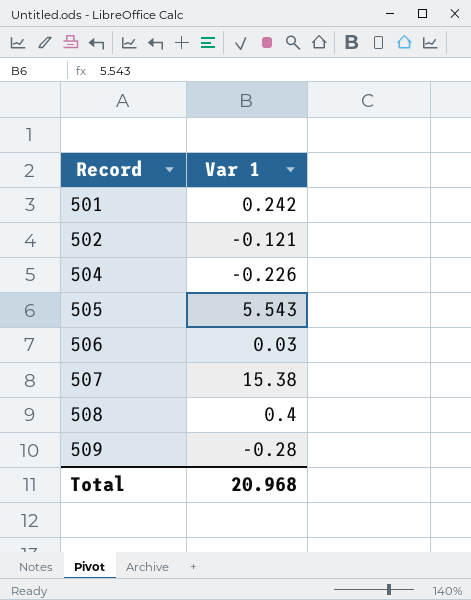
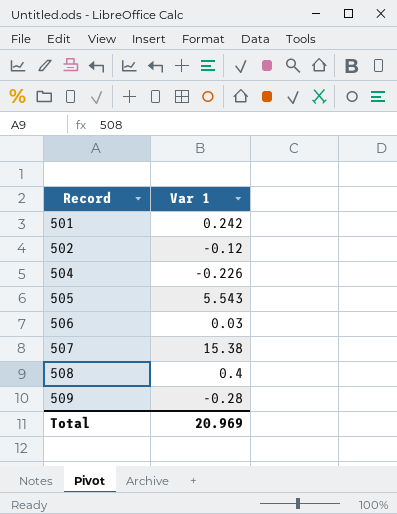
502 | Var 1: -0.121 -> -0.12
Total | Var 1: 20.968 -> 20.969

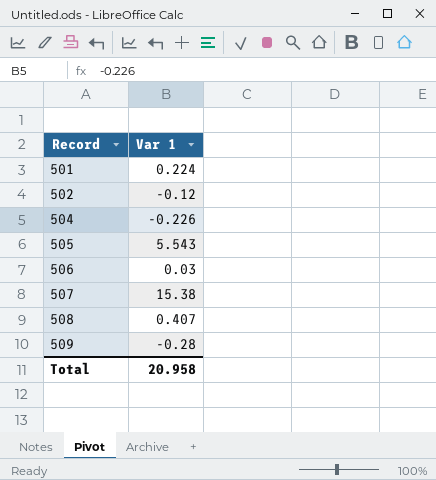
501 | Var 1: 0.242 -> 0.224
508 | Var 1: 0.4 -> 0.407
Total | Var 1: 20.969 -> 20.958

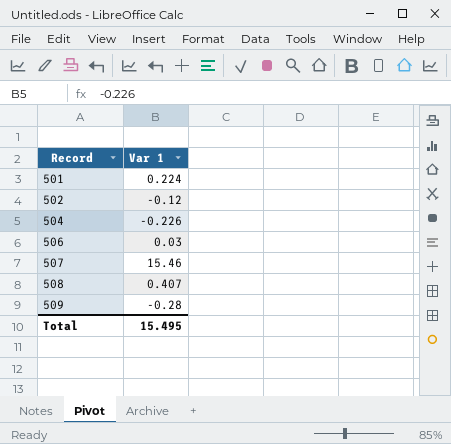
row 505: 5.543 -> none
507 | Var 1: 15.38 -> 15.46
Total | Var 1: 20.958 -> 15.495

